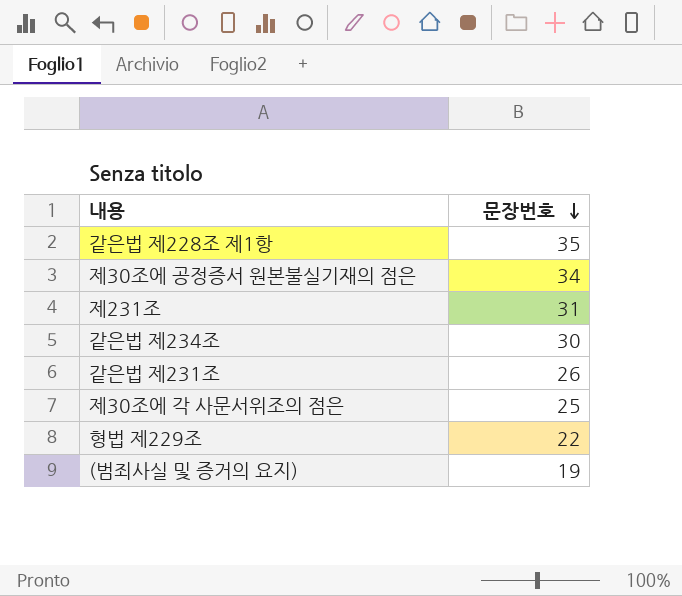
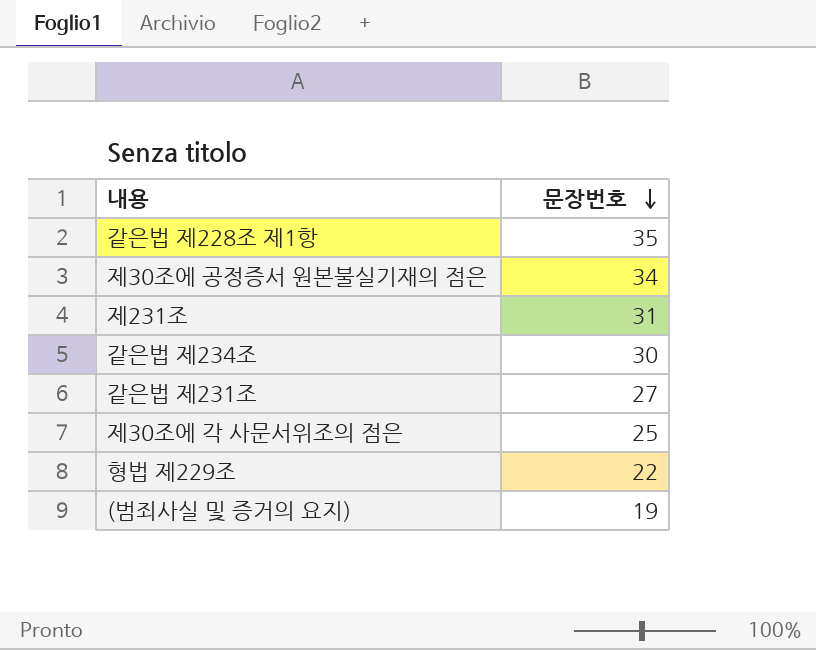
같은법 제231조 | 문장번호: 26 -> 27

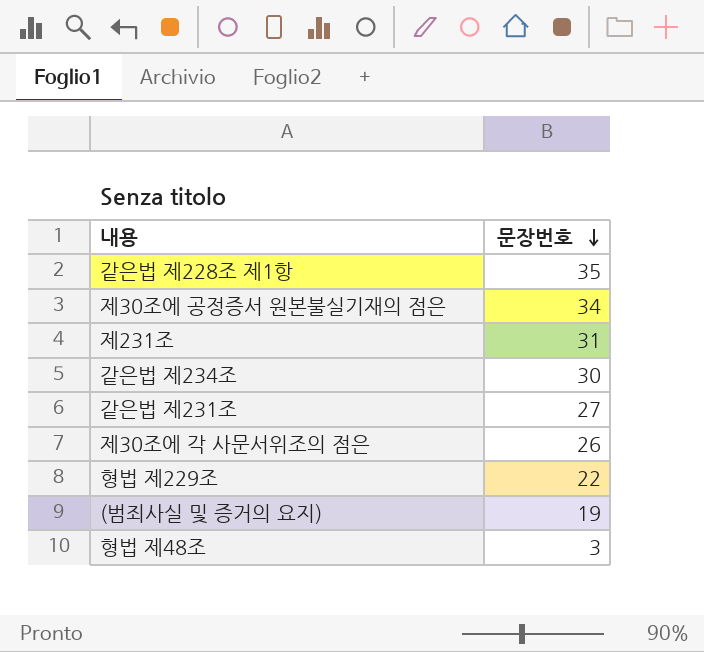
제30조에 각 사문서위조의 점은 | 문장번호: 25 -> 26
row 형법 제48조: none -> 3

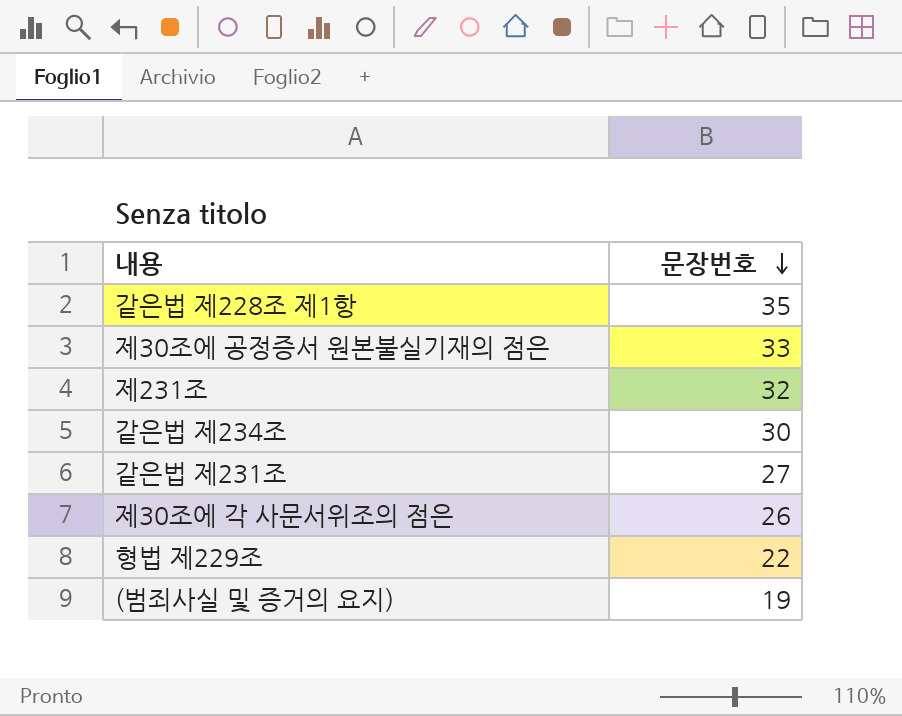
row 형법 제48조: 3 -> none
제30조에 공정증서 원본불실기재의 점은 | 문장번호: 34 -> 33
제231조 | 문장번호: 31 -> 32

